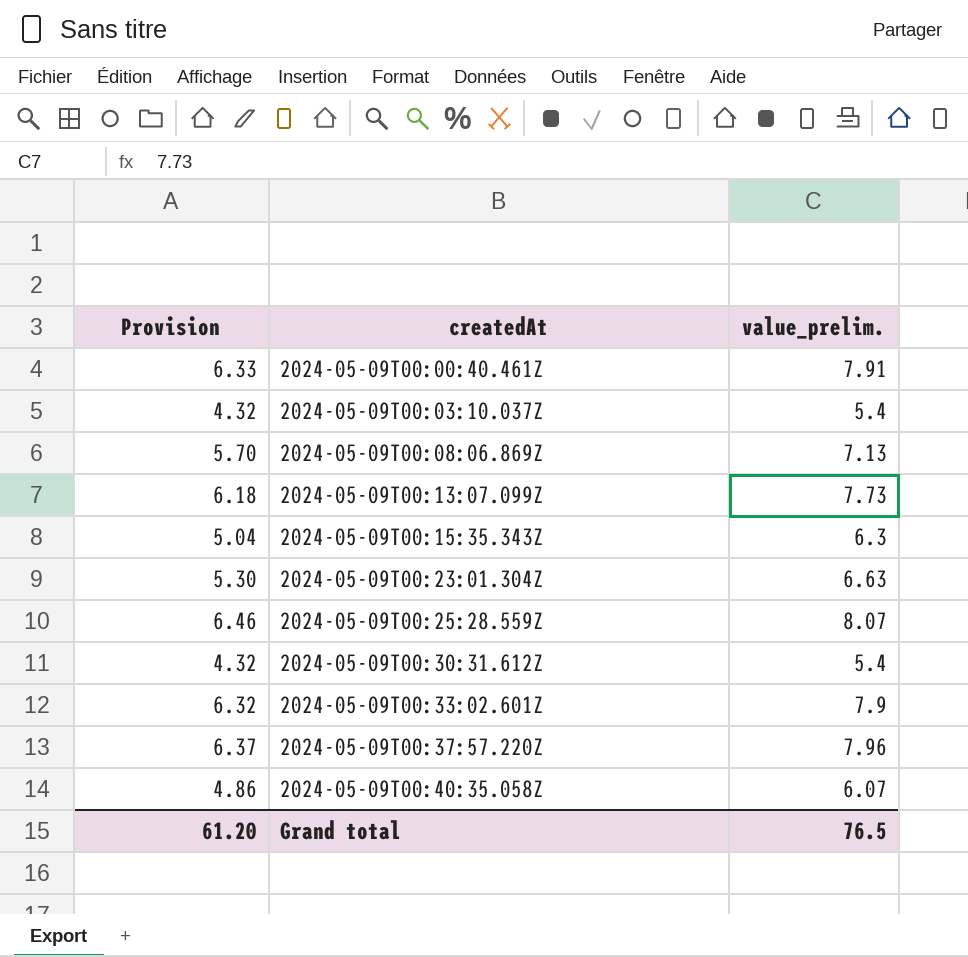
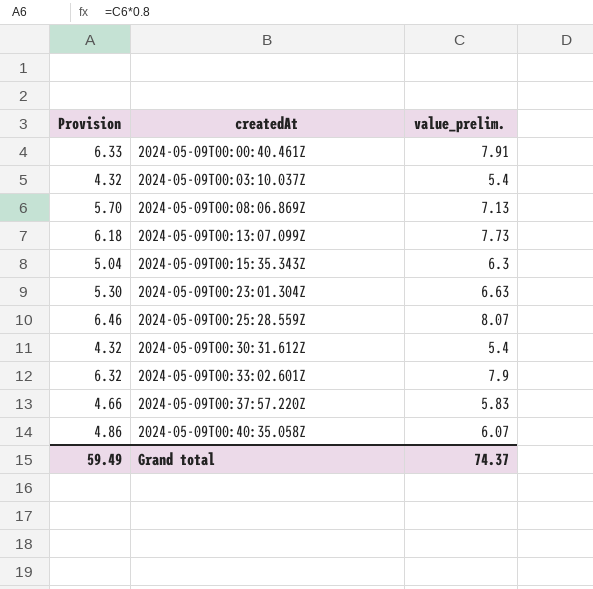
2024-05-09T00:37:57.220Z | Provision: 6.37 -> 4.66
2024-05-09T00:37:57.220Z | value_prelim.: 7.96 -> 5.83
Grand total | Provision: 61.20 -> 59.49
Grand total | value_prelim.: 76.5 -> 74.37

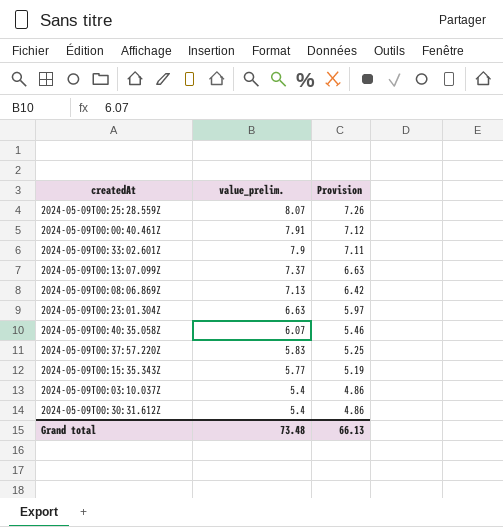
row order: createdAt ascending -> value_prelim. descending
column Provision | formula: [value_prelim.] * 0.8 -> [value_prelim.] * 0.9
column Provision | position: 1 -> 3
2024-05-09T00:13:07.099Z | value_prelim.: 7.73 -> 7.37
2024-05-09T00:15:35.343Z | value_prelim.: 6.3 -> 5.77
Grand total | value_prelim.: 74.37 -> 73.48
Grand total | Provision: 59.49 -> 66.13

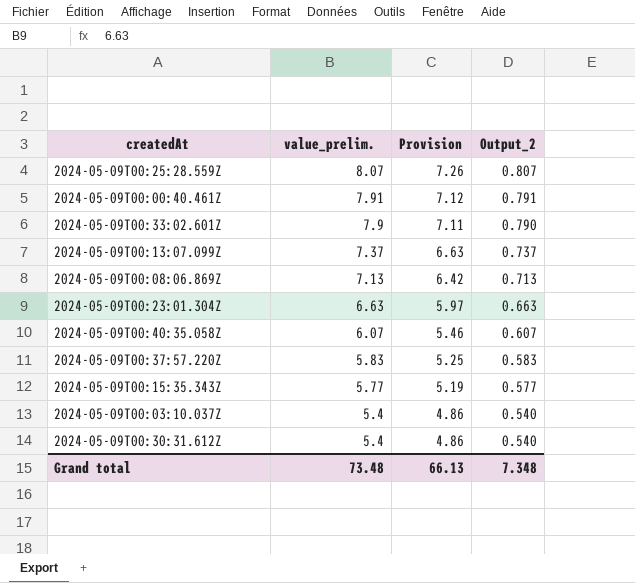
column Output_2 | formula: none -> [value_prelim.] * 0.1

